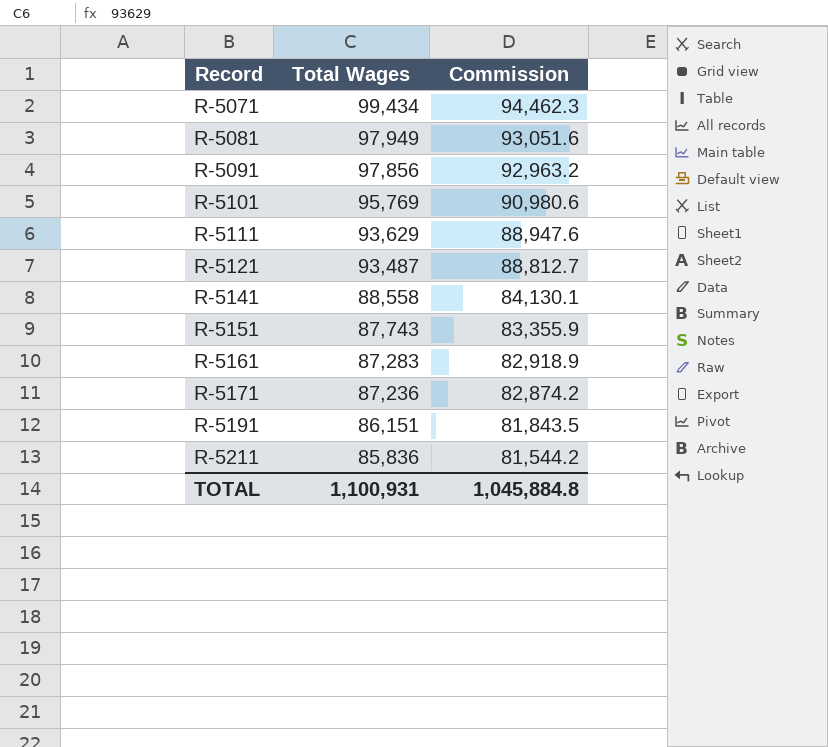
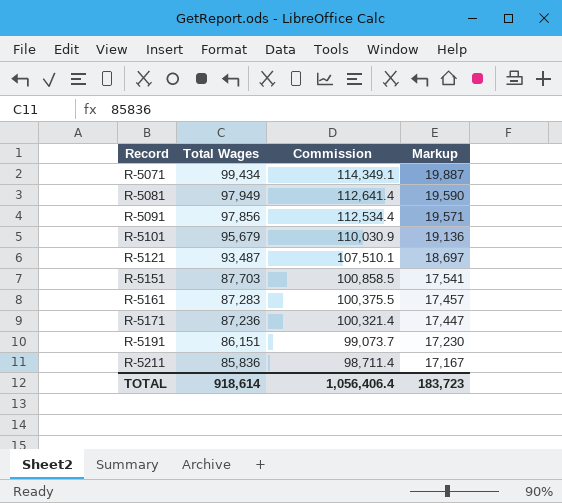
column Commission | formula: [Total Wages] * 0.95 -> [Total Wages] * 1.15
column Markup | formula: none -> [Total Wages] * 0.2
row R-5111: 93,629 | 88,947.6 -> none
row R-5141: 88,558 | 84,130.1 -> none
R-5101 | Total Wages: 95,769 -> 95,679
R-5151 | Total Wages: 87,743 -> 87,703
TOTAL | Total Wages: 1,100,931 -> 918,614
TOTAL | Commission: 1,045,884.8 -> 1,056,406.4

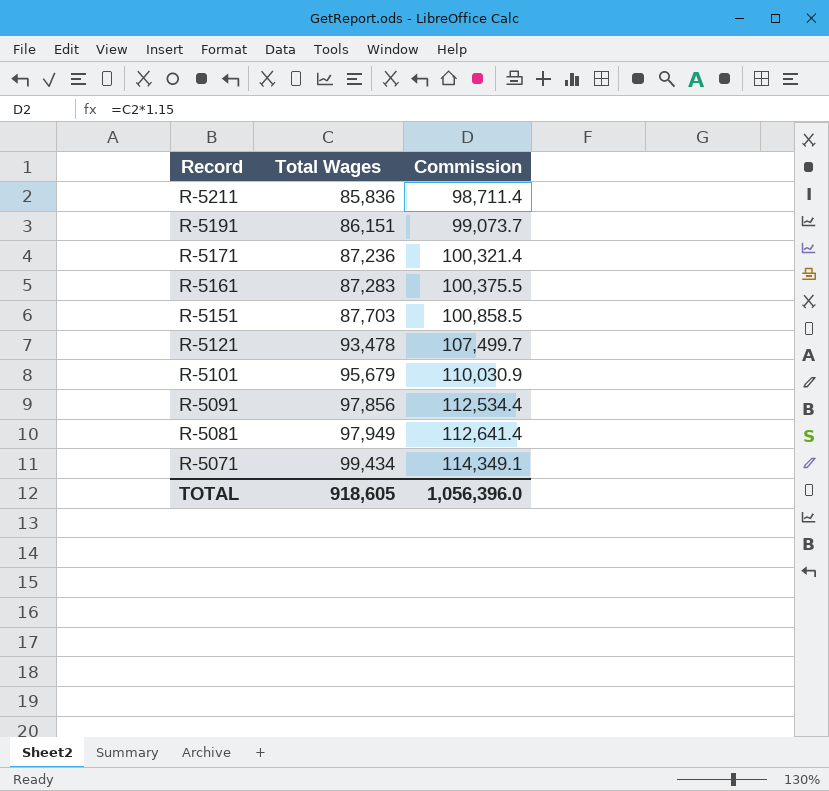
row order: Record ascending -> Record descending
column Markup | formula: [Total Wages] * 0.2 -> none
R-5121 | Total Wages: 93,487 -> 93,478
R-5121 | Commission: 107,510.1 -> 107,499.7
TOTAL | Total Wages: 918,614 -> 918,605
TOTAL | Commission: 1,056,406.4 -> 1,056,396.0

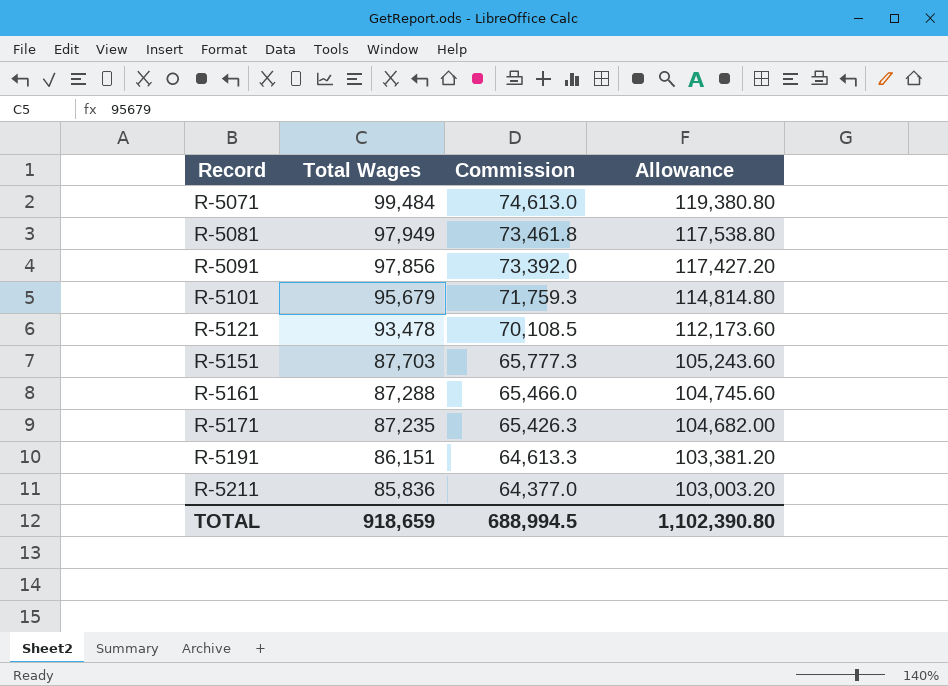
row order: Record descending -> Record ascending
column Commission | formula: [Total Wages] * 1.15 -> [Total Wages] * 0.75
column Allowance | formula: none -> [Total Wages] * 1.2
R-5071 | Total Wages: 99,434 -> 99,484
R-5161 | Total Wages: 87,283 -> 87,288
R-5171 | Total Wages: 87,236 -> 87,235
TOTAL | Total Wages: 918,605 -> 918,659
TOTAL | Commission: 1,056,396.0 -> 688,994.5

